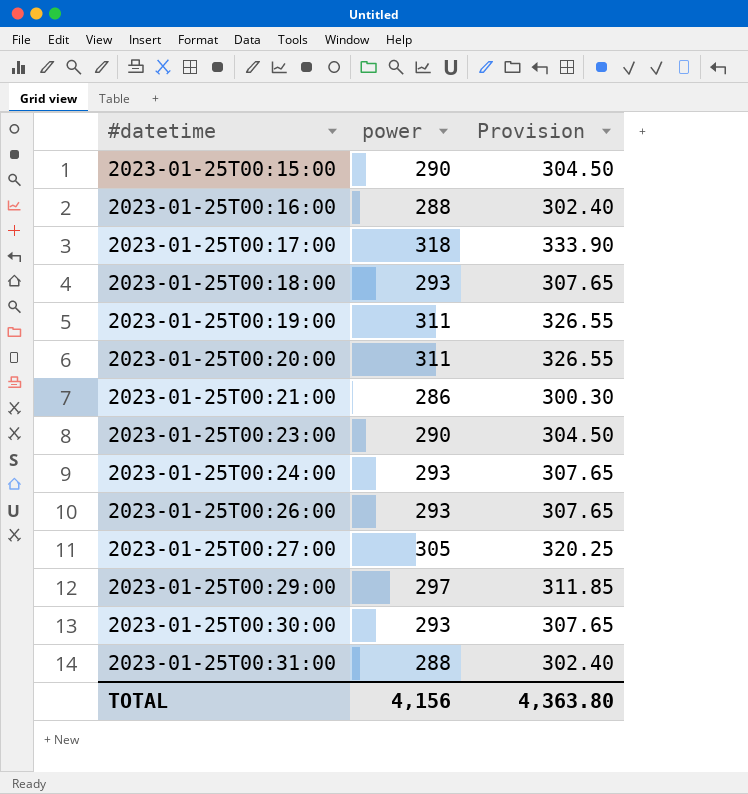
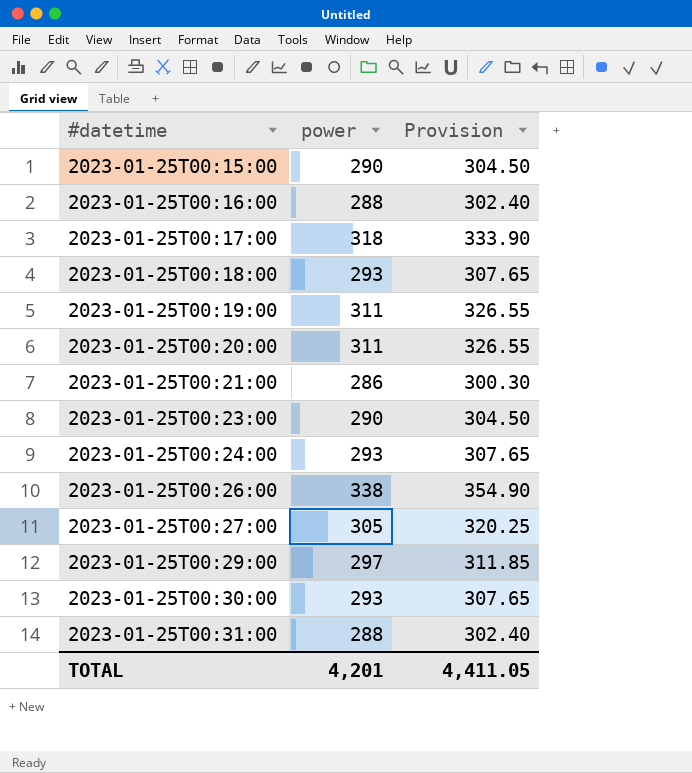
2023-01-25T00:26:00 | power: 293 -> 338
2023-01-25T00:26:00 | Provision: 307.65 -> 354.90
TOTAL | power: 4,156 -> 4,201
TOTAL | Provision: 4,363.80 -> 4,411.05

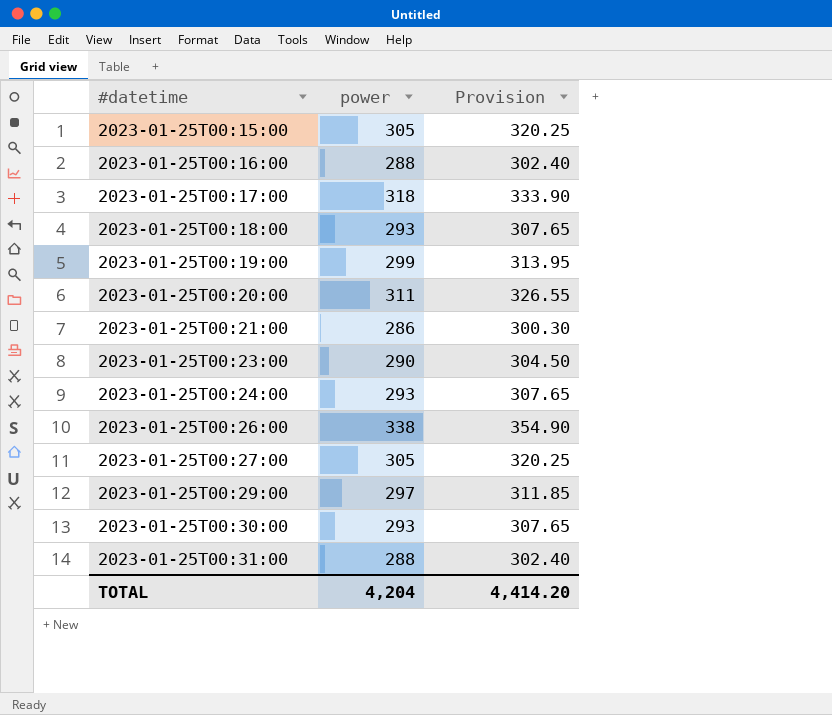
2023-01-25T00:15:00 | power: 290 -> 305
2023-01-25T00:15:00 | Provision: 304.50 -> 320.25
2023-01-25T00:19:00 | power: 311 -> 299
2023-01-25T00:19:00 | Provision: 326.55 -> 313.95
TOTAL | power: 4,201 -> 4,204
TOTAL | Provision: 4,411.05 -> 4,414.20

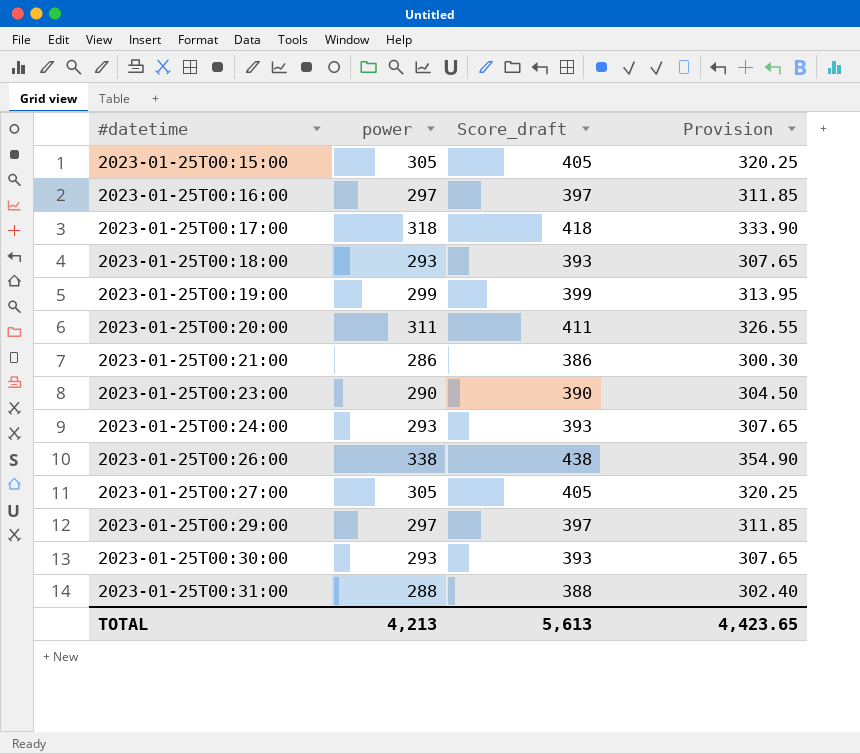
column Score_draft | formula: none -> [power] + 100
2023-01-25T00:16:00 | power: 288 -> 297
2023-01-25T00:16:00 | Provision: 302.40 -> 311.85
TOTAL | power: 4,204 -> 4,213
TOTAL | Provision: 4,414.20 -> 4,423.65

